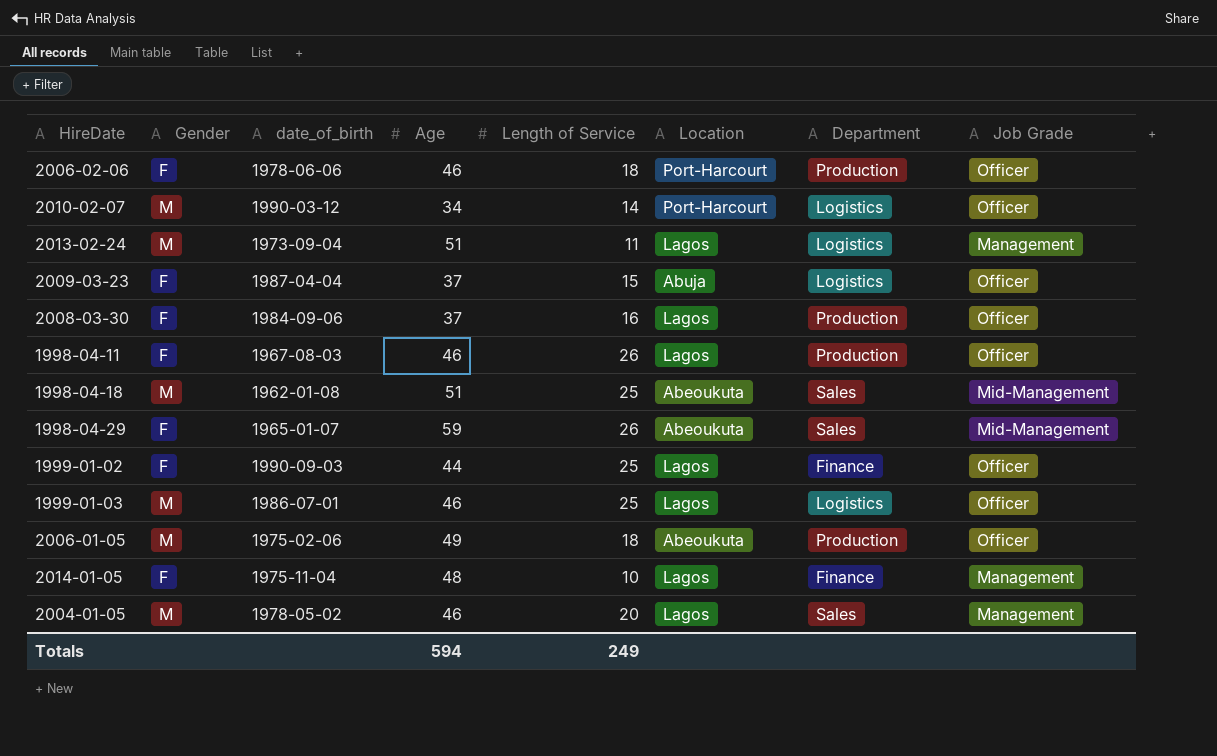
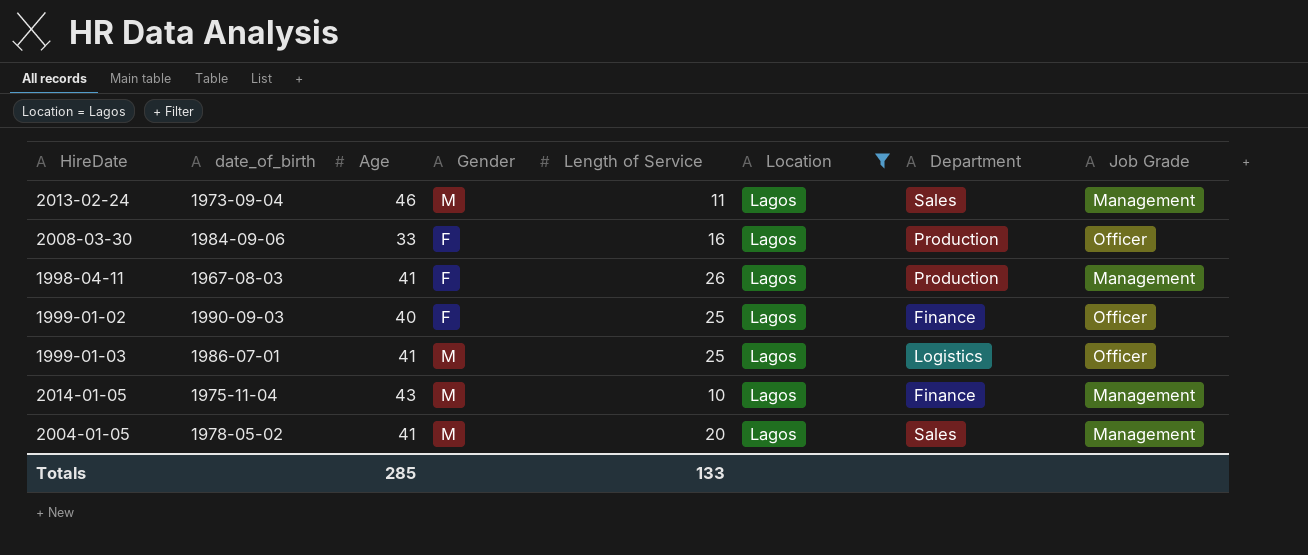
filter: none -> Location = Lagos
column Gender | position: 2 -> 4
2013-02-24 | Age: 51 -> 46
2013-02-24 | Department: Logistics -> Sales
2008-03-30 | Age: 37 -> 33
1998-04-11 | Age: 46 -> 41
1998-04-11 | Job Grade: Officer -> Management
1999-01-02 | Age: 44 -> 40
1999-01-03 | Age: 46 -> 41
2014-01-05 | Age: 48 -> 43
2014-01-05 | Gender: F -> M
2004-01-05 | Age: 46 -> 41
Totals | Age: 594 -> 285
Totals | Length of Service: 249 -> 133

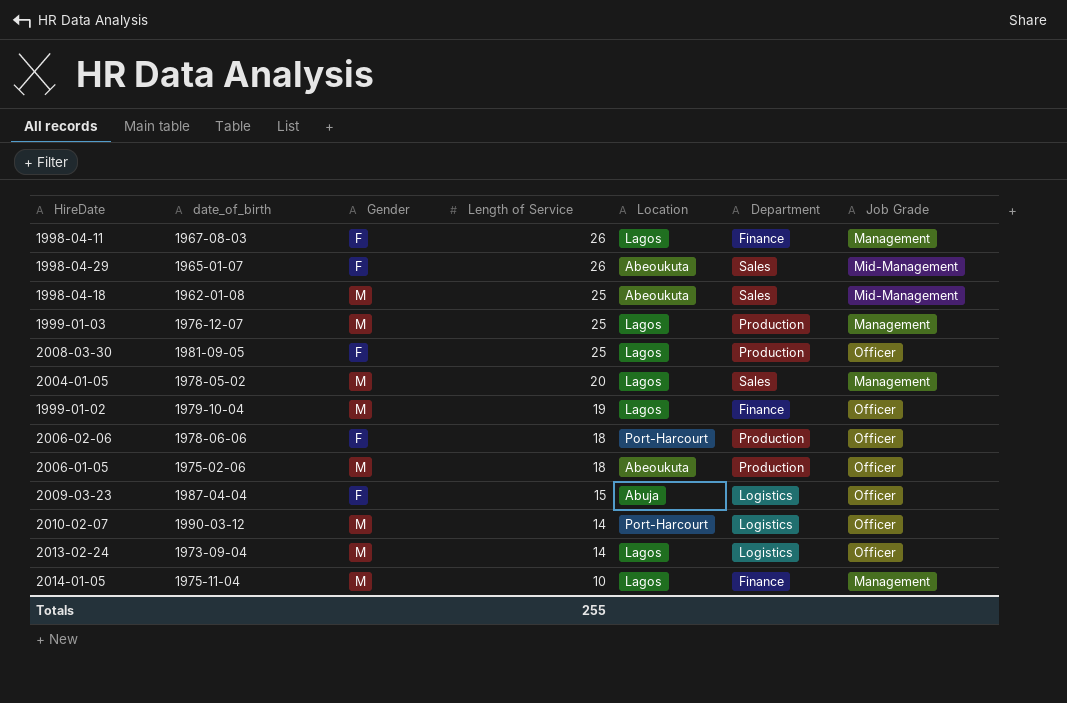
filter: Location = Lagos -> none
row order: none -> Length of Service descending
column Age | position: 3 -> none
1998-04-11 | Department: Production -> Finance
1999-01-03 | date_of_birth: 1986-07-01 -> 1976-12-07
1999-01-03 | Department: Logistics -> Production
1999-01-03 | Job Grade: Officer -> Management
2008-03-30 | date_of_birth: 1984-09-06 -> 1981-09-05
2008-03-30 | Length of Service: 16 -> 25
1999-01-02 | date_of_birth: 1990-09-03 -> 1979-10-04
1999-01-02 | Gender: F -> M
1999-01-02 | Length of Service: 25 -> 19
2013-02-24 | Length of Service: 11 -> 14
2013-02-24 | Department: Sales -> Logistics
2013-02-24 | Job Grade: Management -> Officer
Totals | Length of Service: 133 -> 255

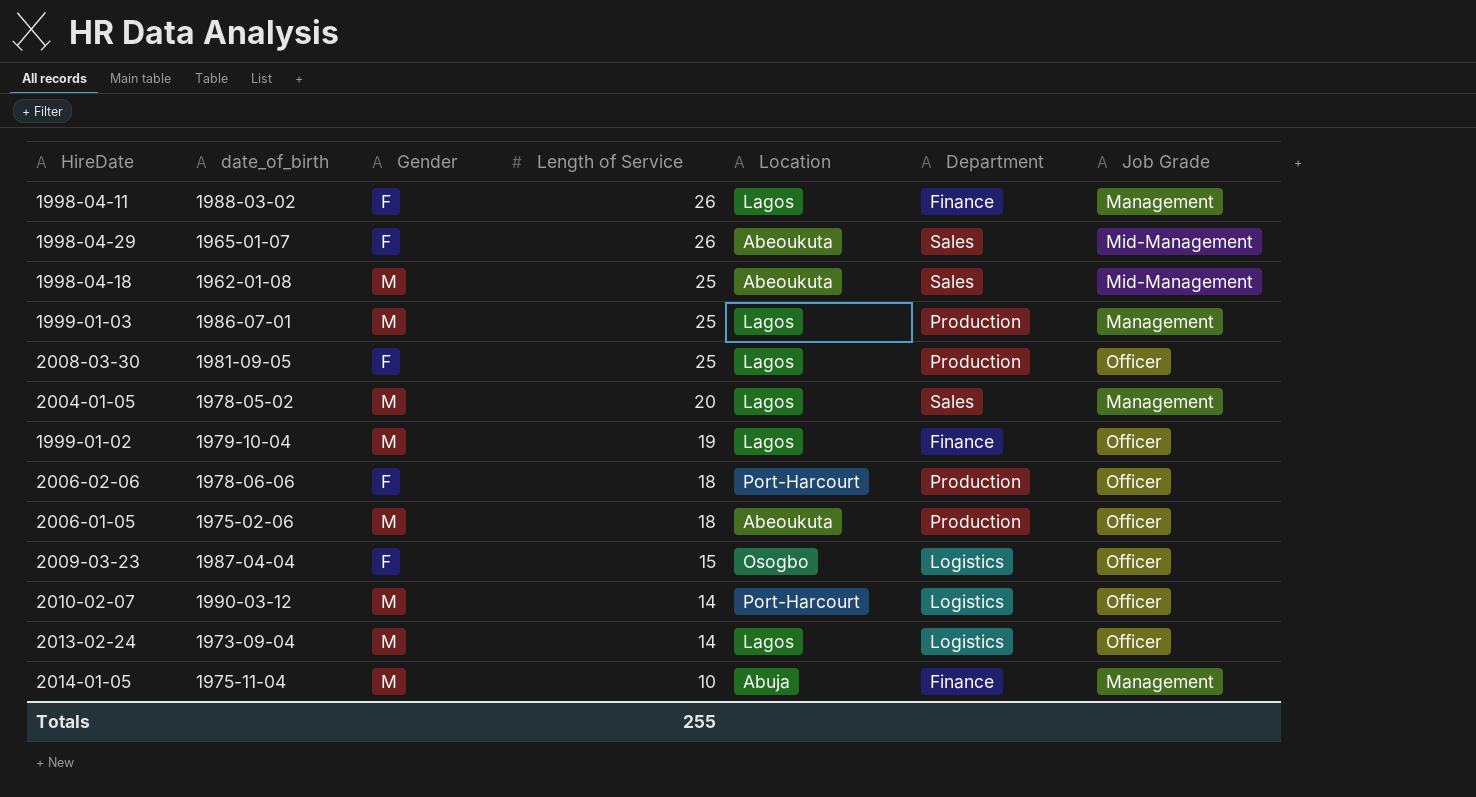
1998-04-11 | date_of_birth: 1967-08-03 -> 1988-03-02
1999-01-03 | date_of_birth: 1976-12-07 -> 1986-07-01
2009-03-23 | Location: Abuja -> Osogbo
2014-01-05 | Location: Lagos -> Abuja

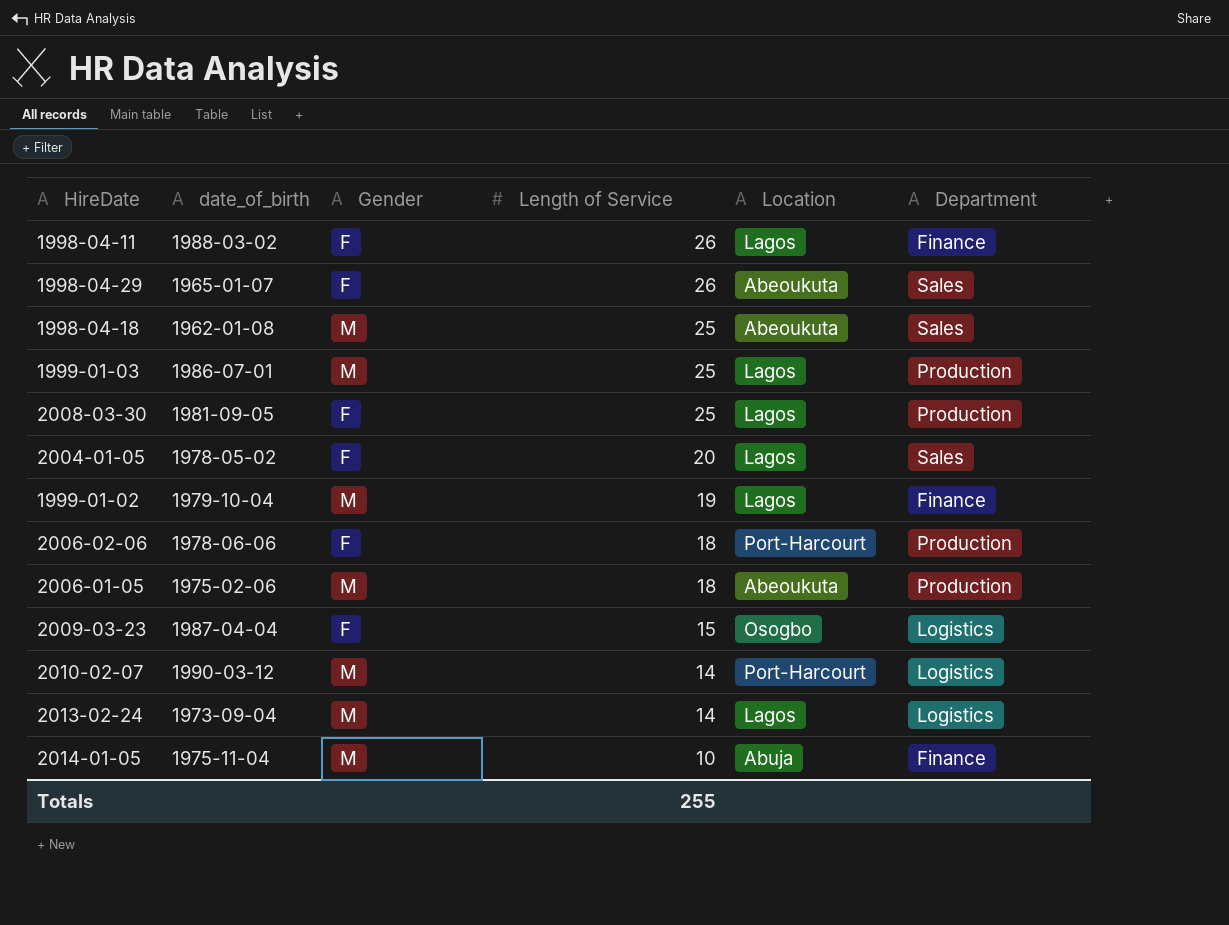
column Job Grade | position: 7 -> none
2004-01-05 | Gender: M -> F

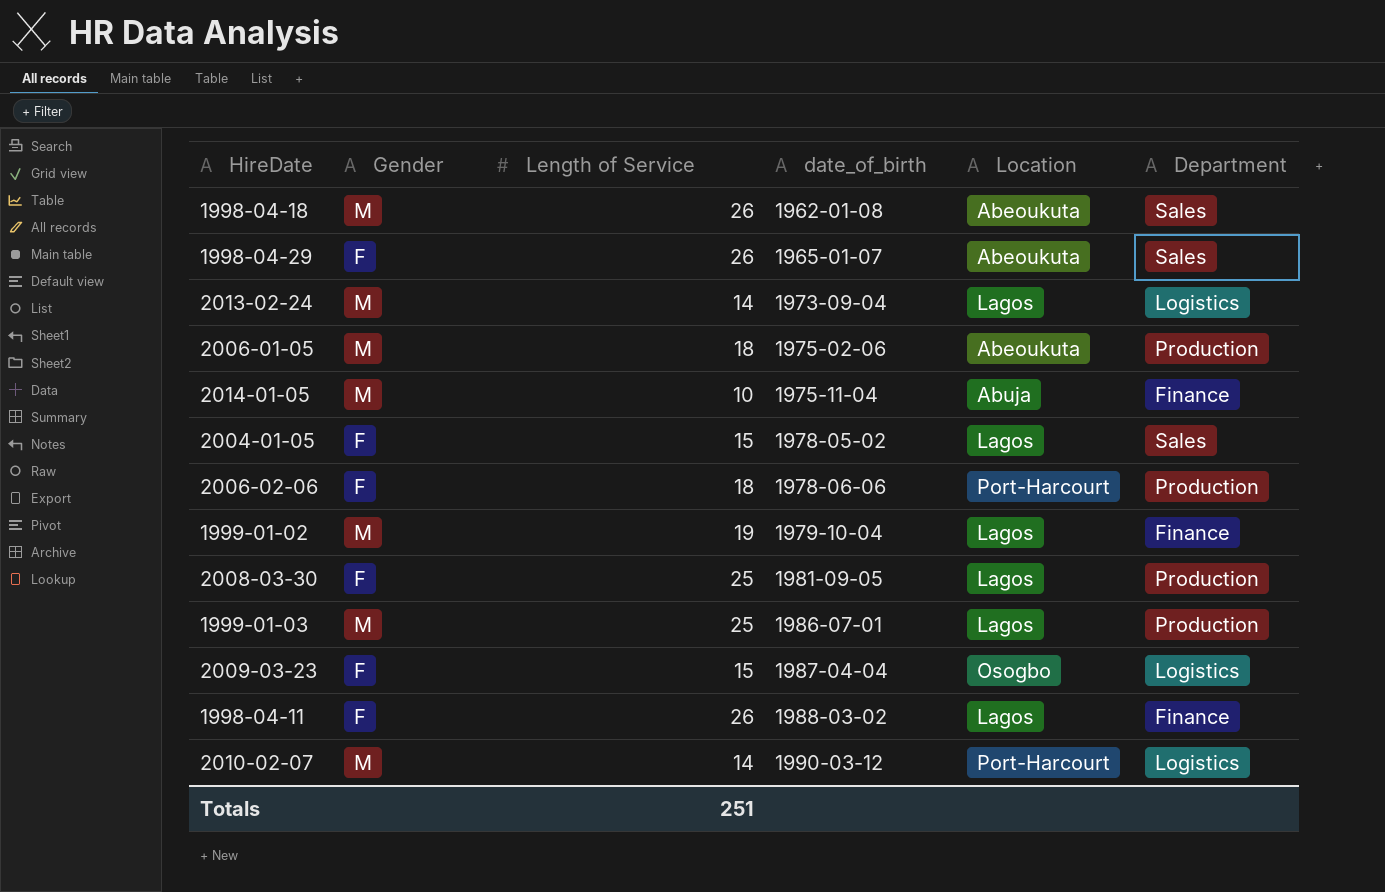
row order: Length of Service descending -> date_of_birth ascending
column date_of_birth | position: 2 -> 4
1998-04-18 | Length of Service: 25 -> 26
2004-01-05 | Length of Service: 20 -> 15
Totals | Length of Service: 255 -> 251

